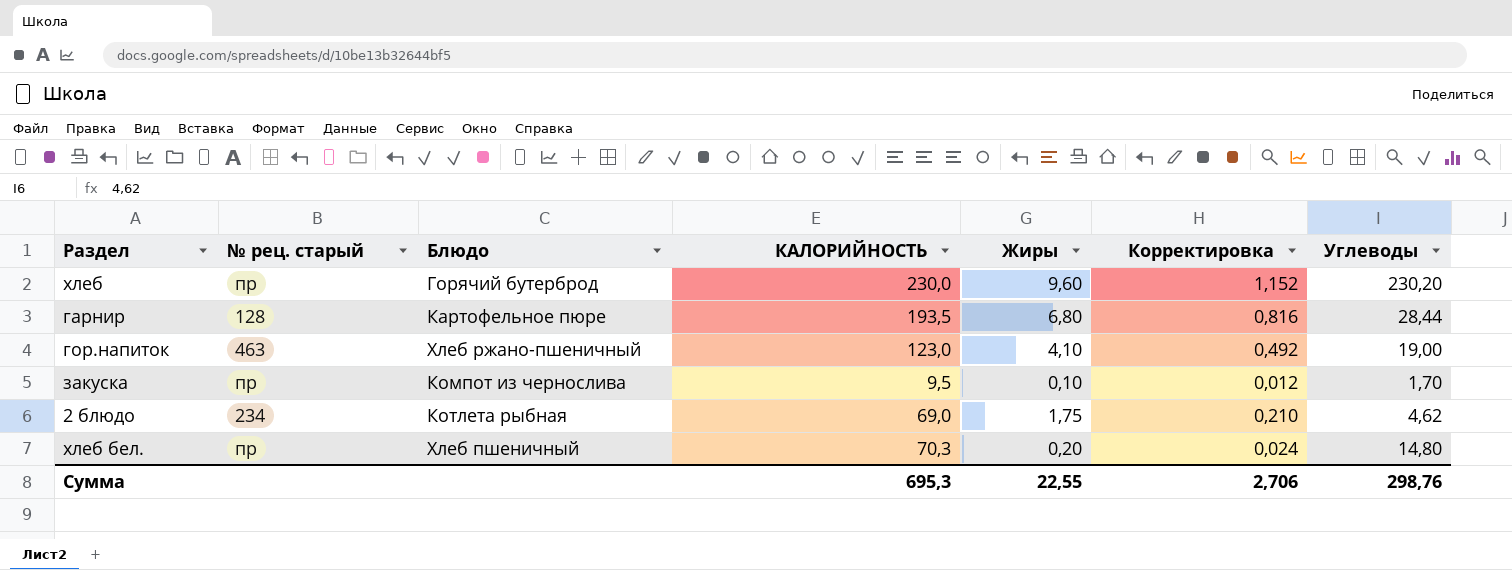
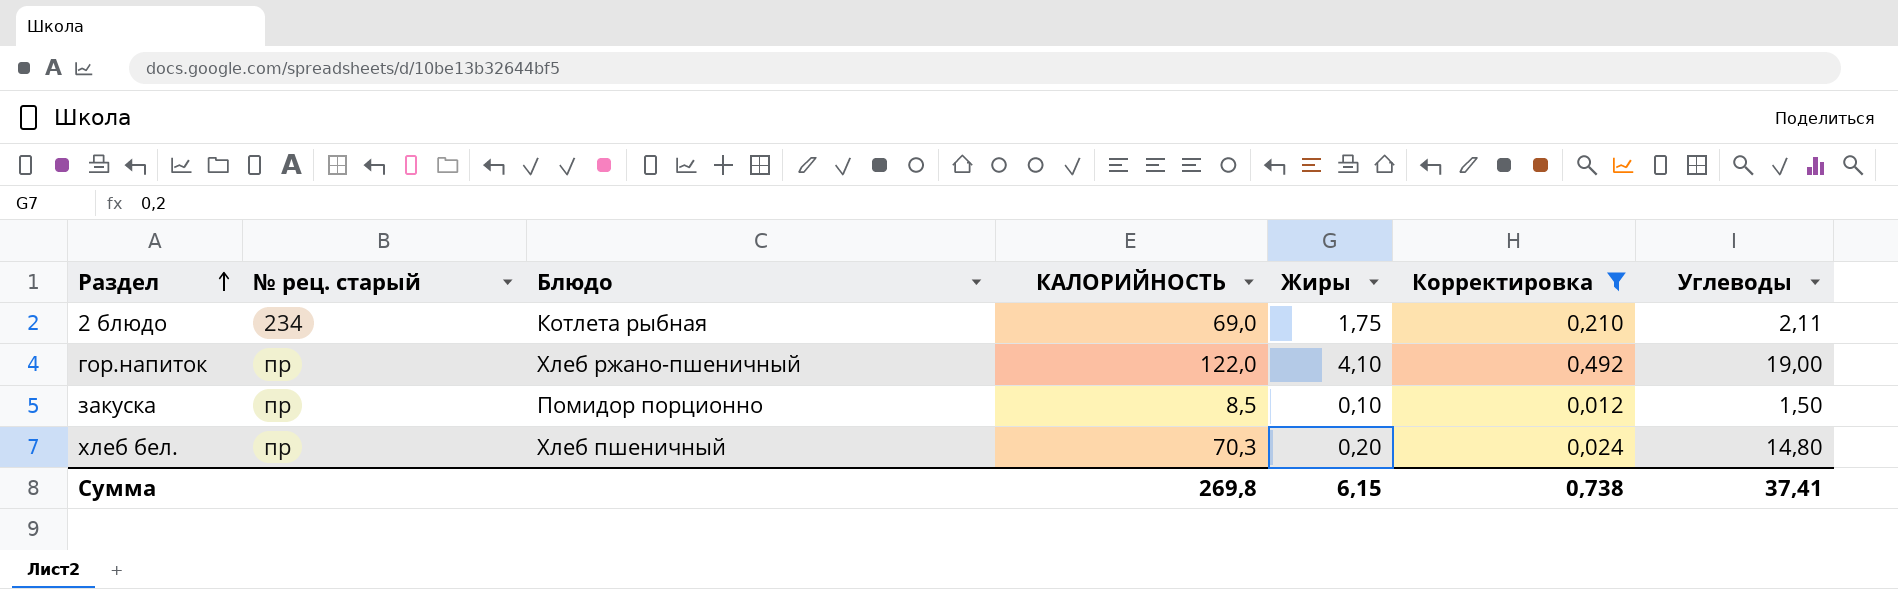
filter: none -> Корректировка <= 0,492
row order: none -> Раздел ascending
2 блюдо | Углеводы: 4,62 -> 2,11
гор.напиток | № рец. старый: 463 -> пр
гор.напиток | КАЛОРИЙНОСТЬ: 123,0 -> 122,0
закуска | Блюдо: Компот из чернослива -> Помидор порционно
закуска | КАЛОРИЙНОСТЬ: 9,5 -> 8,5
закуска | Углеводы: 1,70 -> 1,50
Сумма | КАЛОРИЙНОСТЬ: 695,3 -> 269,8
Сумма | Жиры: 22,55 -> 6,15
Сумма | Корректировка: 2,706 -> 0,738
Сумма | Углеводы: 298,76 -> 37,41

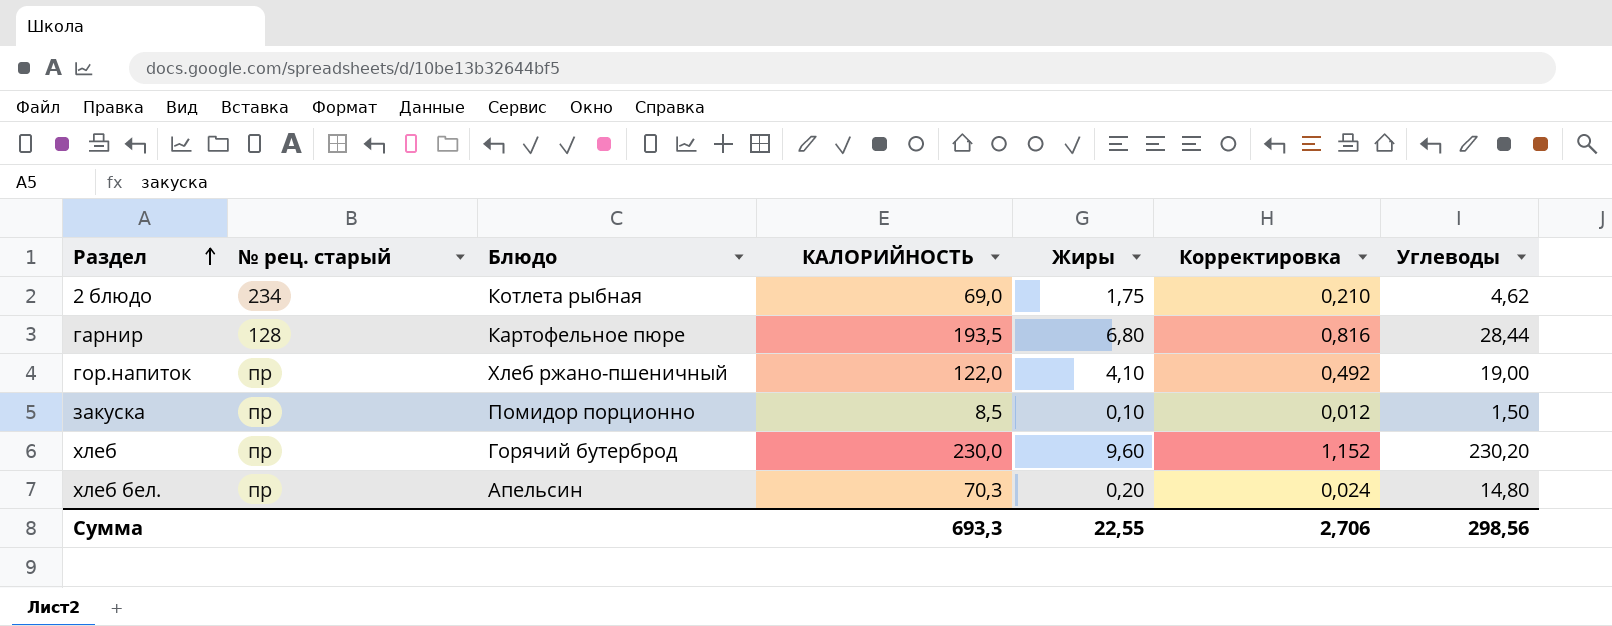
filter: Корректировка <= 0,492 -> none
2 блюдо | Углеводы: 2,11 -> 4,62
хлеб бел. | Блюдо: Хлеб пшеничный -> Апельсин
Сумма | КАЛОРИЙНОСТЬ: 269,8 -> 693,3
Сумма | Жиры: 6,15 -> 22,55
Сумма | Корректировка: 0,738 -> 2,706
Сумма | Углеводы: 37,41 -> 298,56

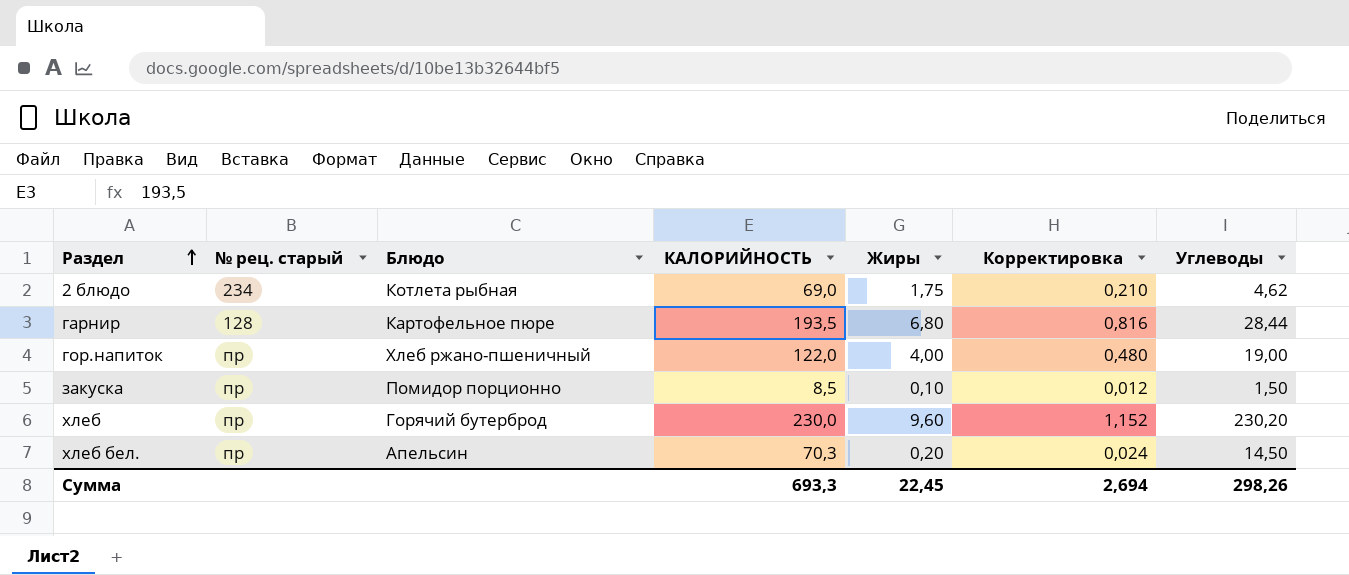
гор.напиток | Жиры: 4,10 -> 4,00
гор.напиток | Корректировка: 0,492 -> 0,480
хлеб бел. | Углеводы: 14,80 -> 14,50
Сумма | Жиры: 22,55 -> 22,45
Сумма | Корректировка: 2,706 -> 2,694
Сумма | Углеводы: 298,56 -> 298,26

